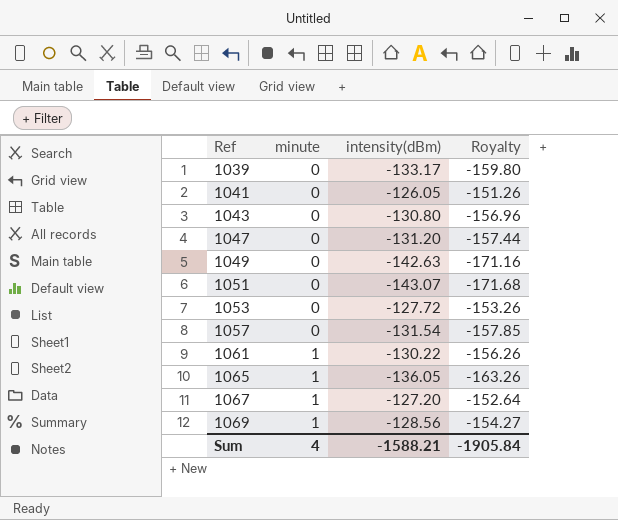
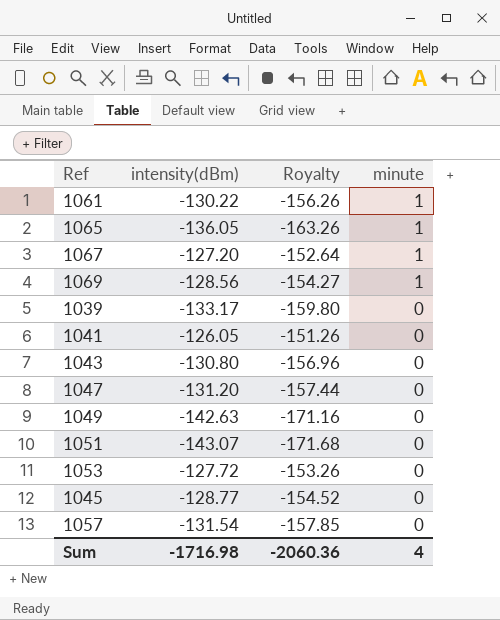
row order: Ref ascending -> minute descending
column minute | position: 2 -> 4
row 1045: none -> -128.77 | -154.52 | 0
Sum | intensity(dBm): -1588.21 -> -1716.98
Sum | Royalty: -1905.84 -> -2060.36

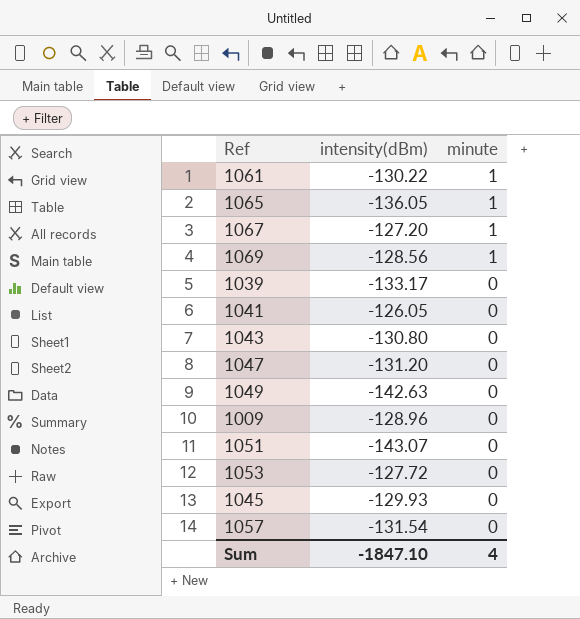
column Royalty | formula: [intensity(dBm)] * 1.2 -> none
row 1009: none -> -128.96 | 0
1045 | intensity(dBm): -128.77 -> -129.93
Sum | intensity(dBm): -1716.98 -> -1847.10

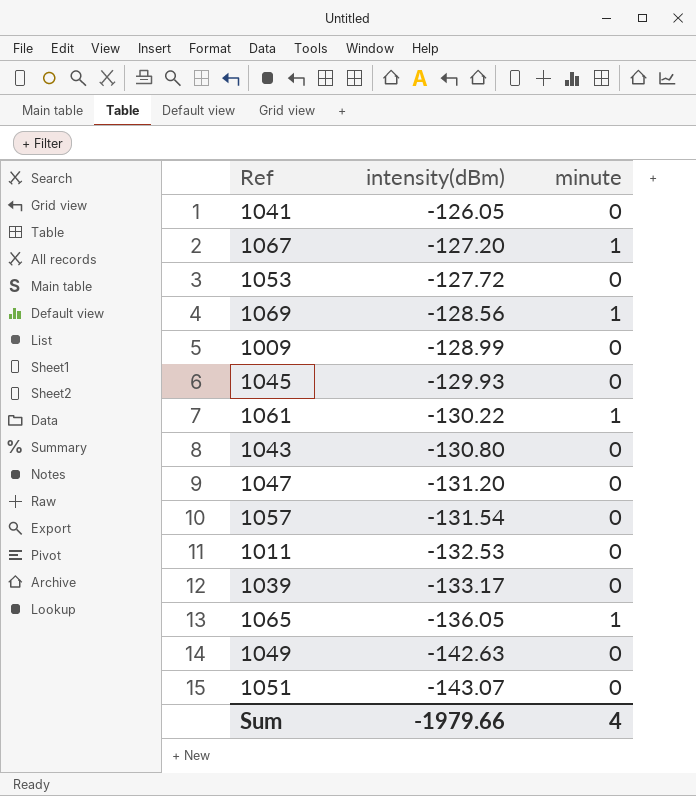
row order: minute descending -> intensity(dBm) descending
1009 | intensity(dBm): -128.96 -> -128.99
row 1011: none -> -132.53 | 0
Sum | intensity(dBm): -1847.10 -> -1979.66

